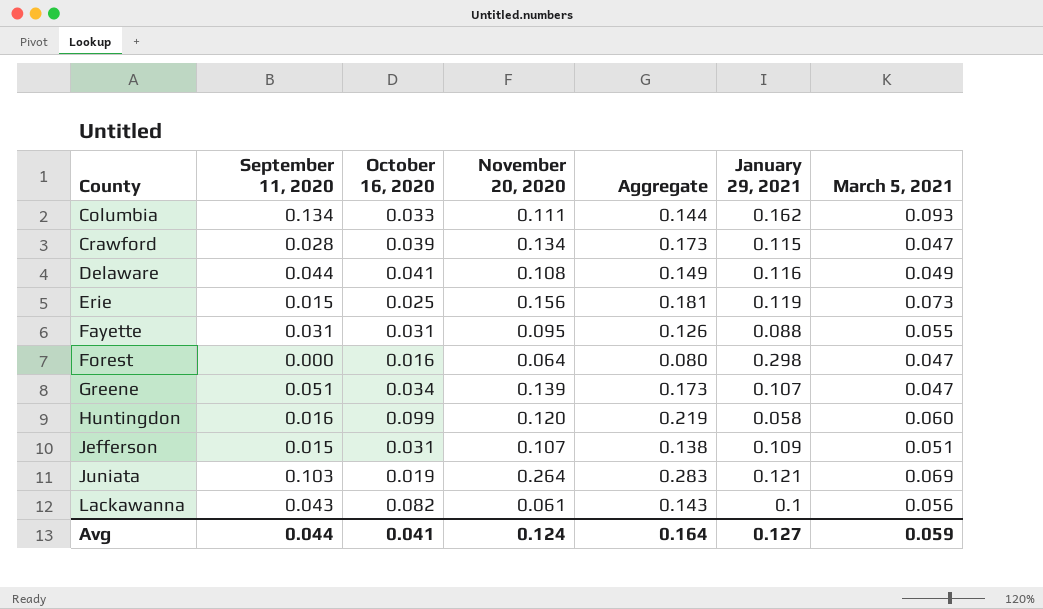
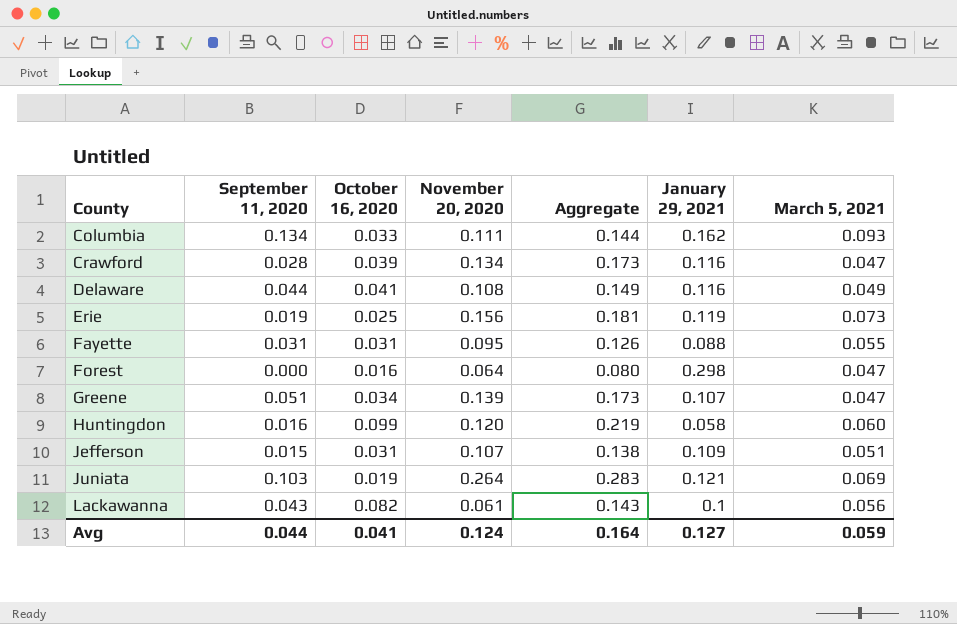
Crawford | January 29, 2021: 0.115 -> 0.116
Erie | September 11, 2020: 0.015 -> 0.019

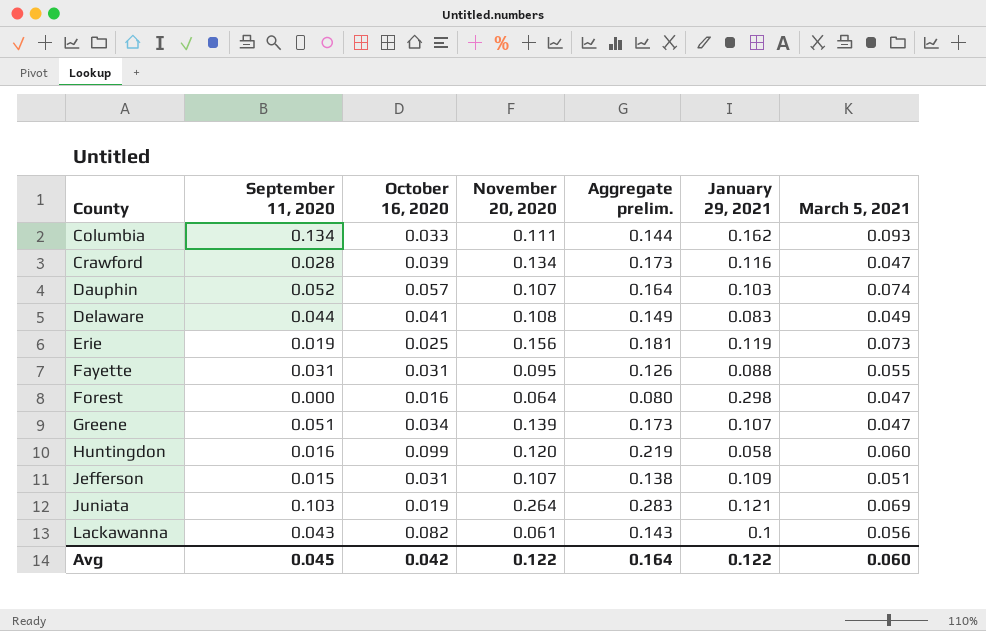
column name: Aggregate -> Aggregate prelim.
row Dauphin: none -> 0.052 | 0.057 | 0.107 | 0.164 | 0.103 | 0.074
Delaware | January 29, 2021: 0.116 -> 0.083
Avg | September 11, 2020: 0.044 -> 0.045
Avg | October 16, 2020: 0.041 -> 0.042
Avg | November 20, 2020: 0.124 -> 0.122
Avg | January 29, 2021: 0.127 -> 0.122
Avg | March 5, 2021: 0.059 -> 0.060

